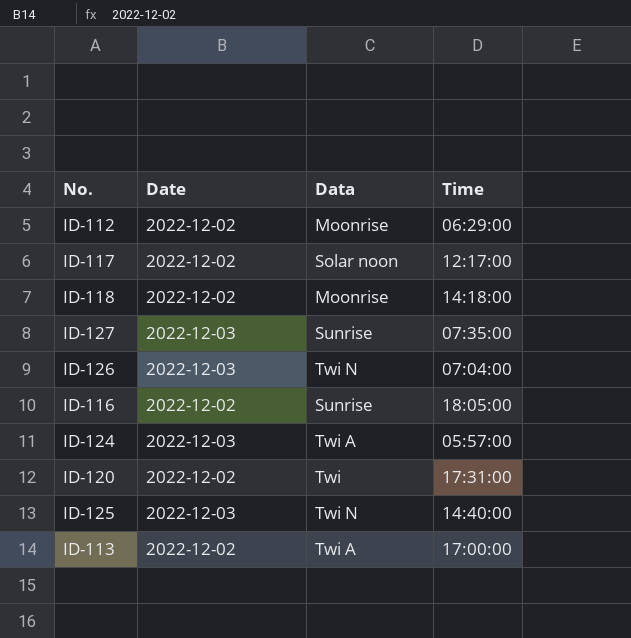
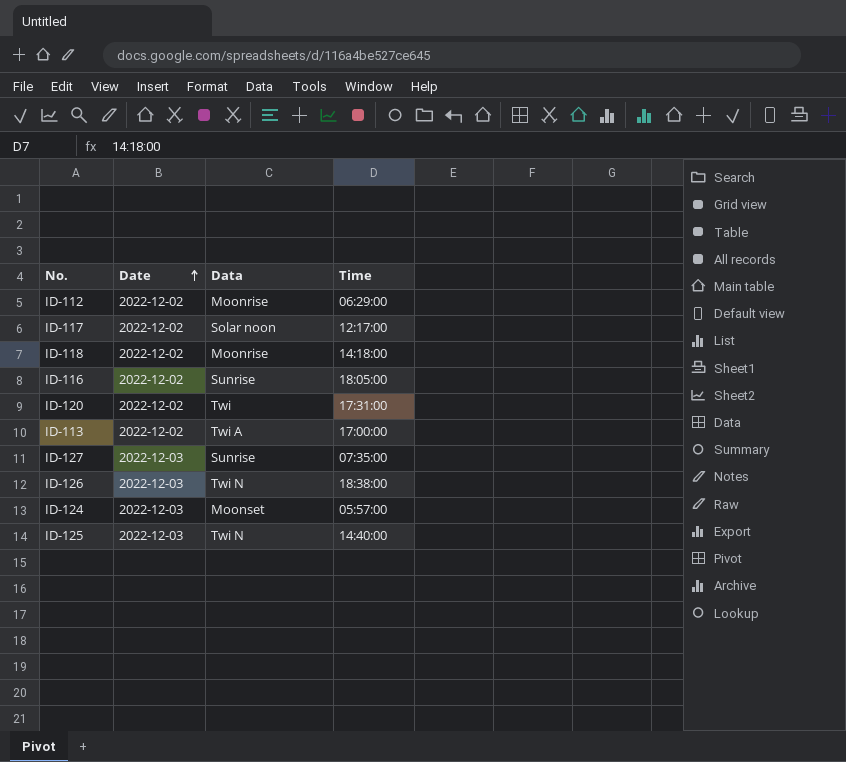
row order: none -> Date ascending
ID-126 | Time: 07:04:00 -> 18:38:00
ID-124 | Data: Twi A -> Moonset

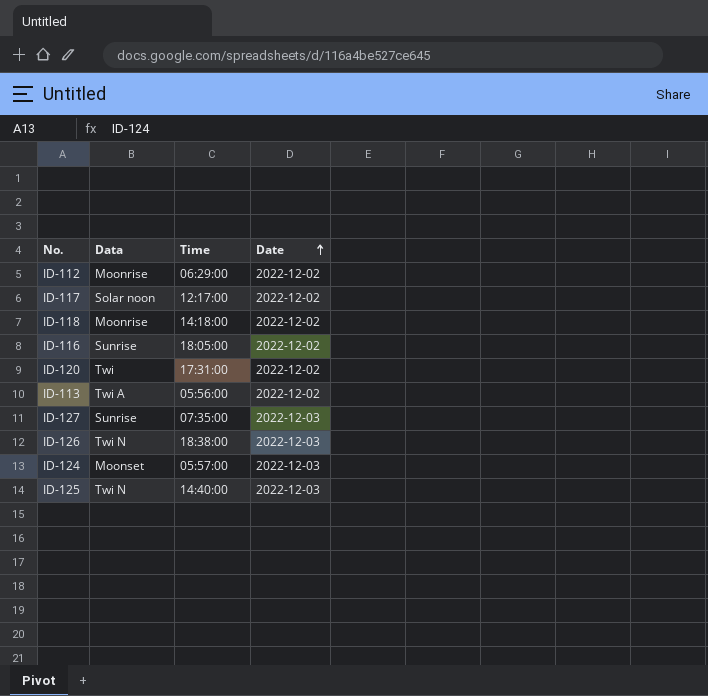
column Date | position: 2 -> 4
ID-113 | Time: 17:00:00 -> 05:56:00

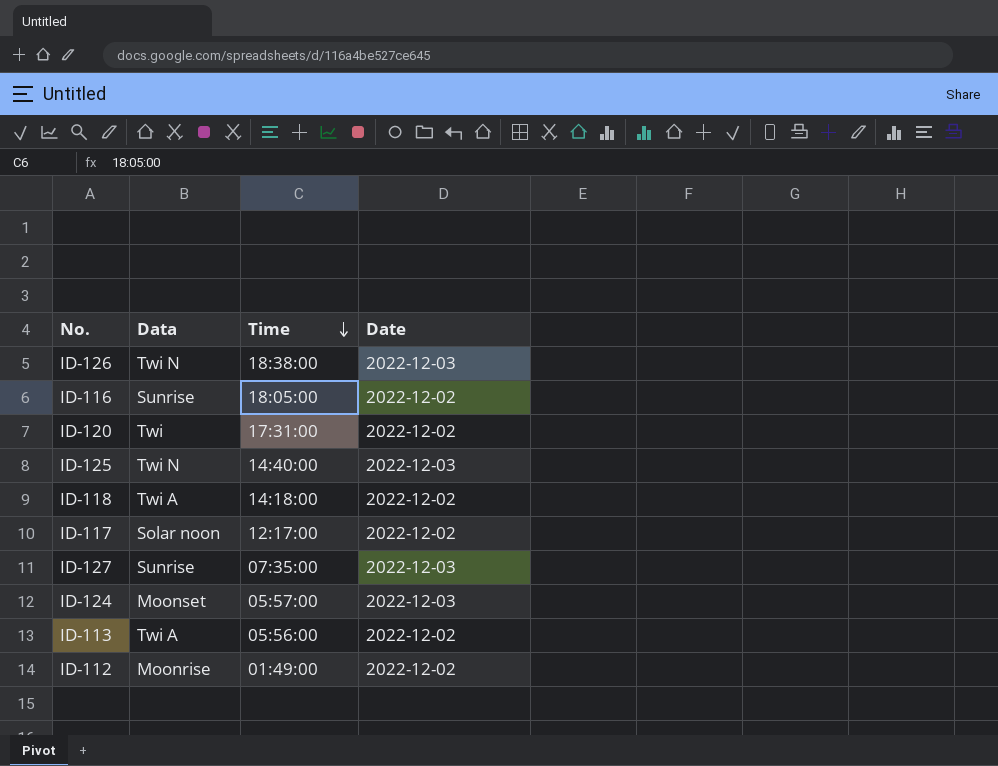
row order: Date ascending -> Time descending
ID-118 | Data: Moonrise -> Twi A
ID-112 | Time: 06:29:00 -> 01:49:00

